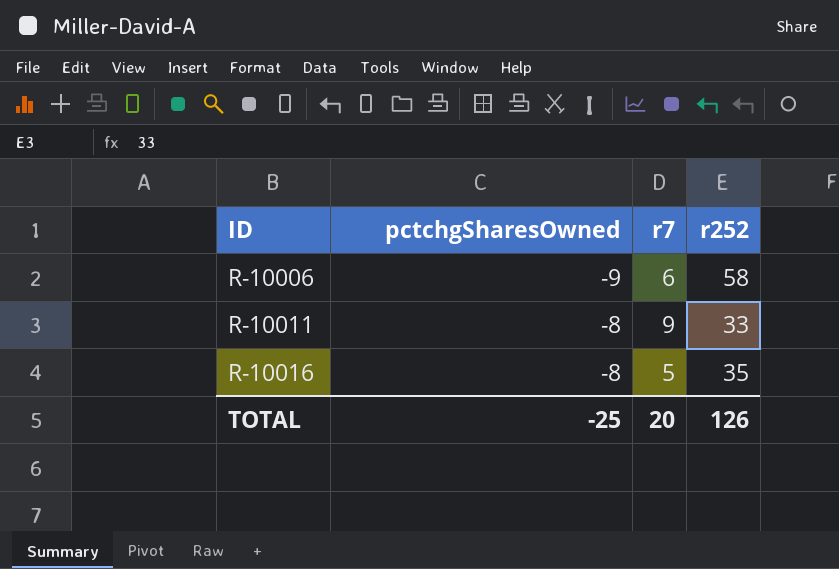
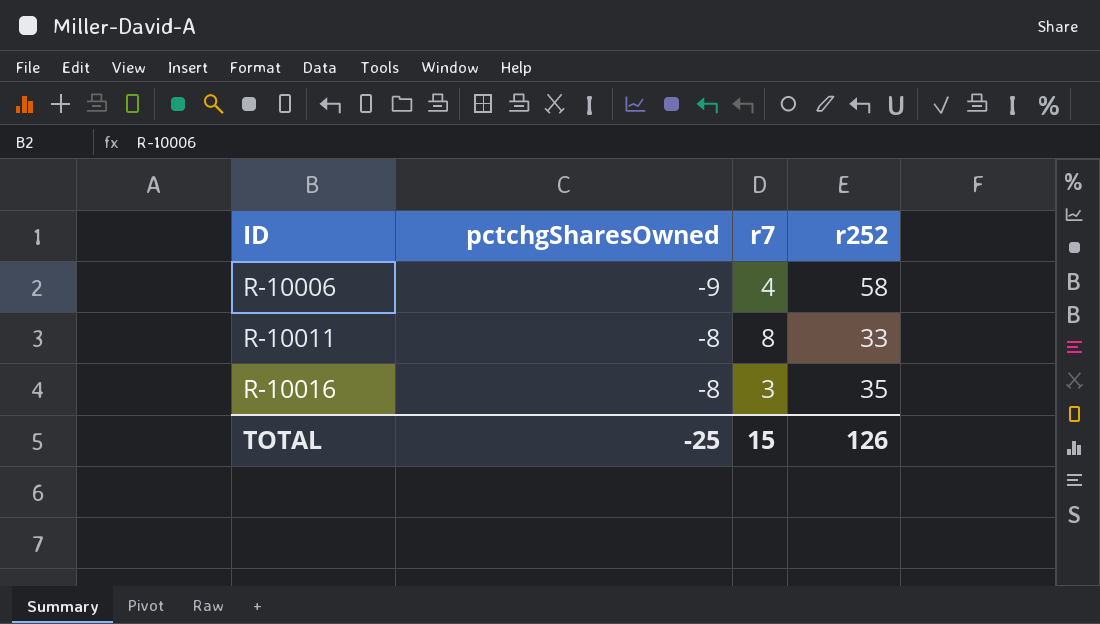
R-10006 | r7: 6 -> 4
R-10011 | r7: 9 -> 8
R-10016 | r7: 5 -> 3
TOTAL | r7: 20 -> 15

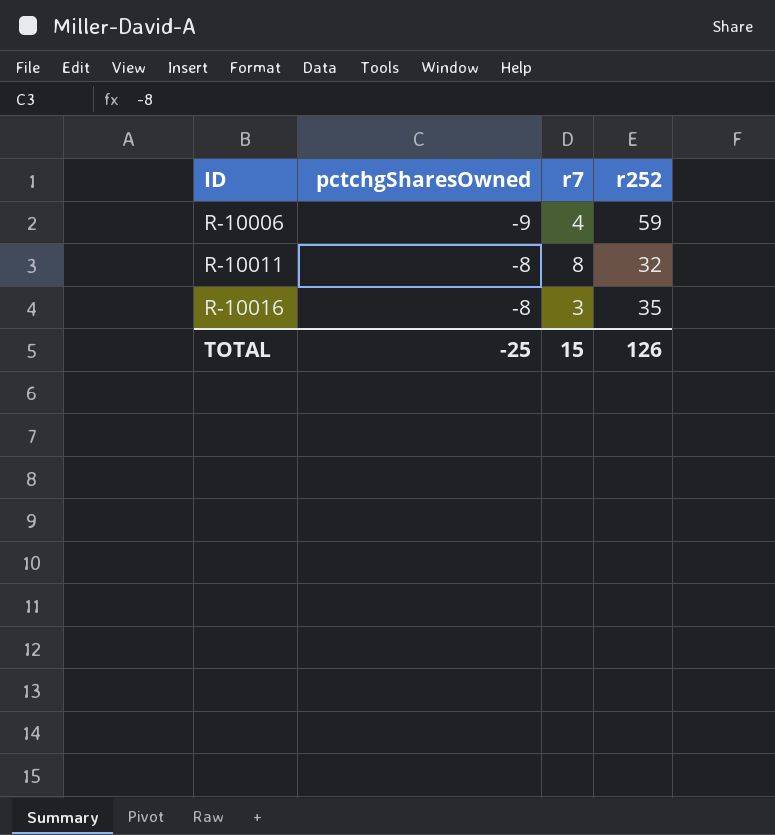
R-10006 | r252: 58 -> 59
R-10011 | r252: 33 -> 32

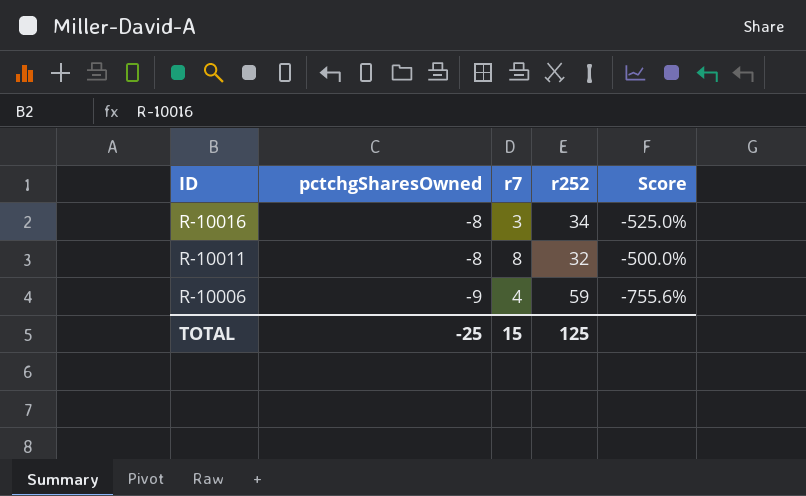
row order: ID ascending -> ID descending
column Score | formula: none -> ([r252] - [pctchgSharesOwned]) / [pctchgSharesOwned]
R-10016 | r252: 35 -> 34
TOTAL | r252: 126 -> 125

